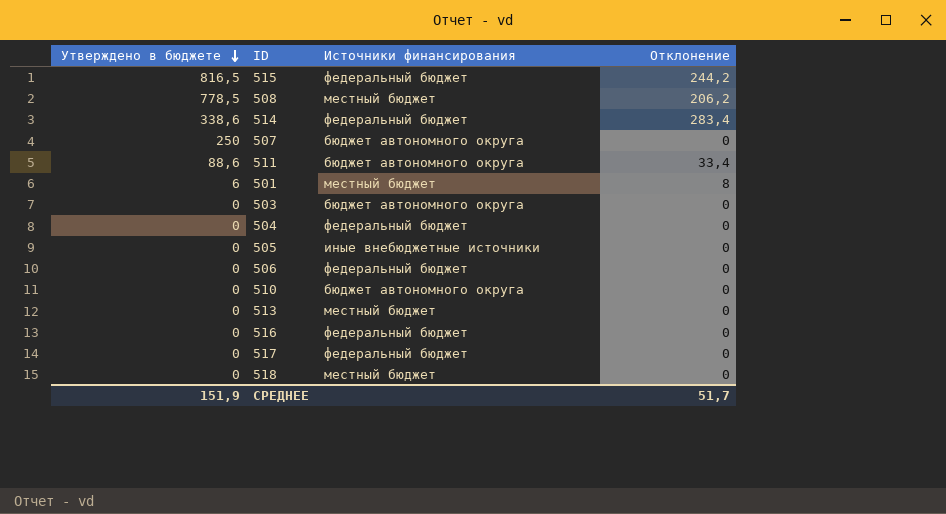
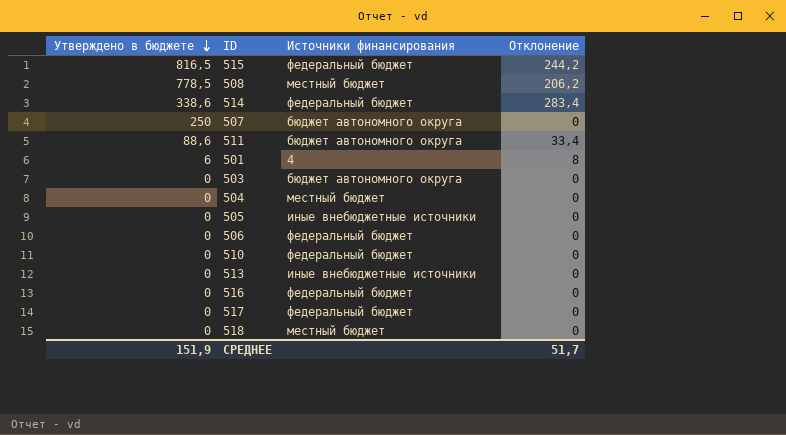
501 | Источники финансирования: местный бюджет -> 4
504 | Источники финансирования: федеральный бюджет -> местный бюджет
510 | Источники финансирования: бюджет автономного округа -> федеральный бюджет
513 | Источники финансирования: местный бюджет -> иные внебюджетные источники

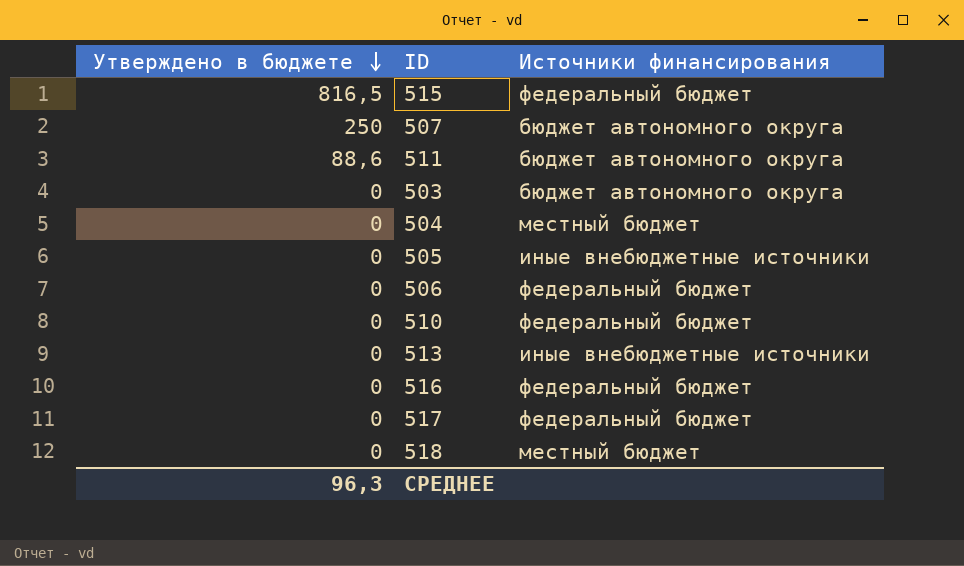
column Отклонение | position: 4 -> none
row 508: 778,5 | местный бюджет | 206,2 -> none
row 514: 338,6 | федеральный бюджет | 283,4 -> none
row 501: 6 | 4 | 8 -> none
СРЕДНЕЕ | Утверждено в бюджете: 151,9 -> 96,3

